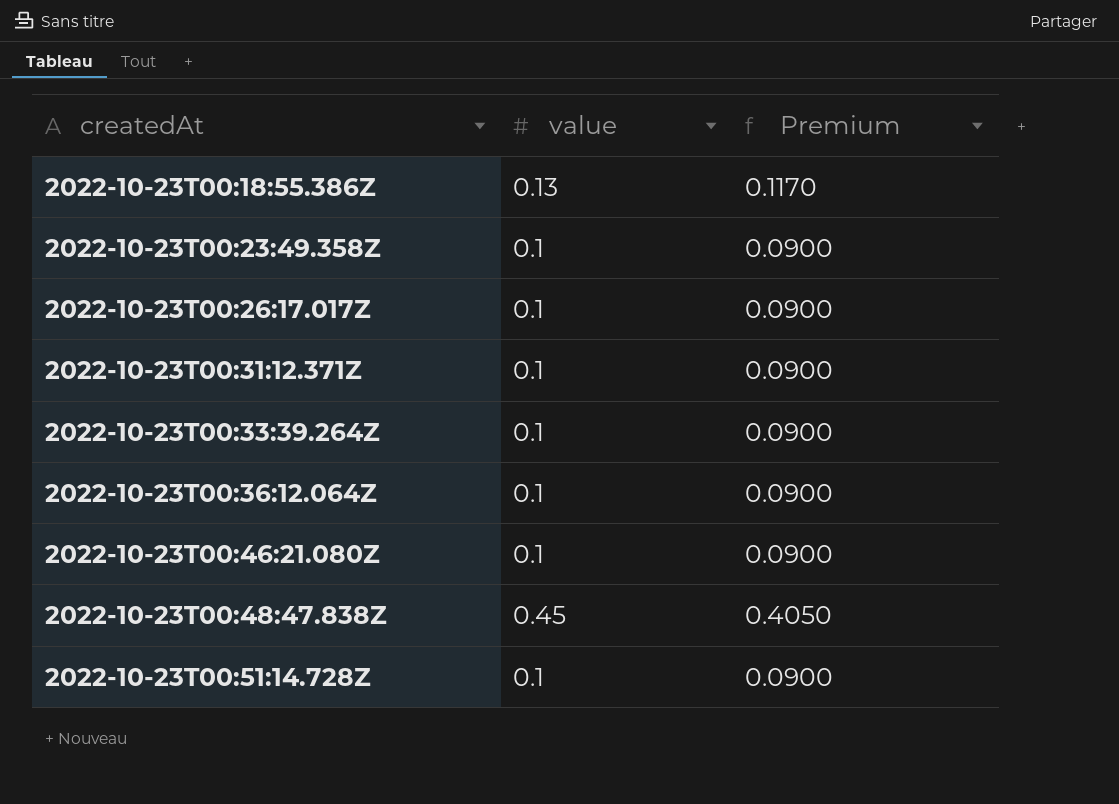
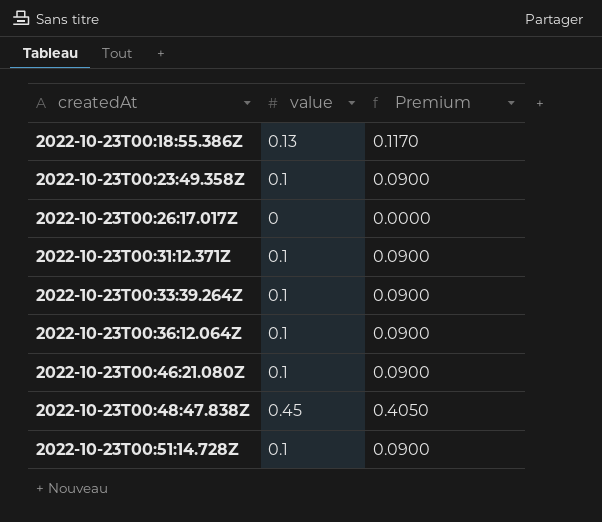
2022-10-23T00:26:17.017Z | value: 0.1 -> 0
2022-10-23T00:26:17.017Z | Premium: 0.0900 -> 0.0000

